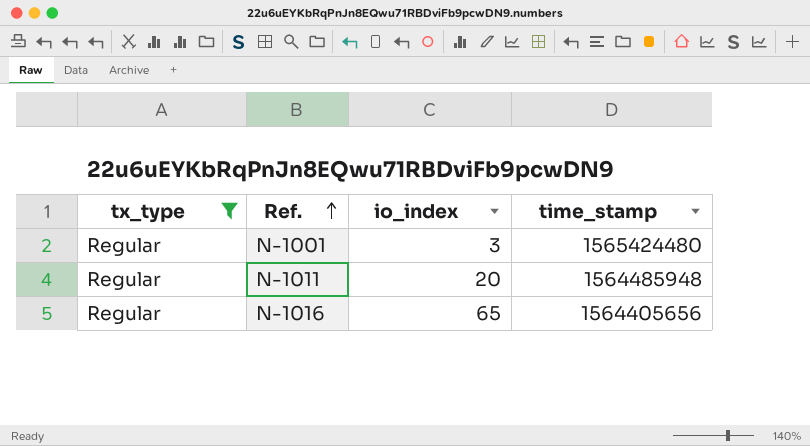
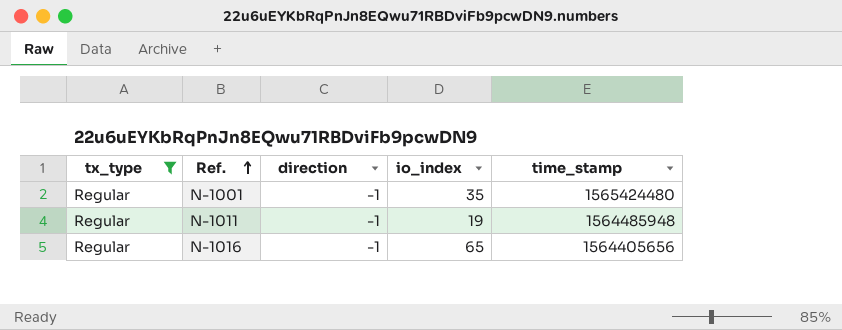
column direction | position: none -> 3
N-1001 | io_index: 3 -> 35
N-1011 | io_index: 20 -> 19

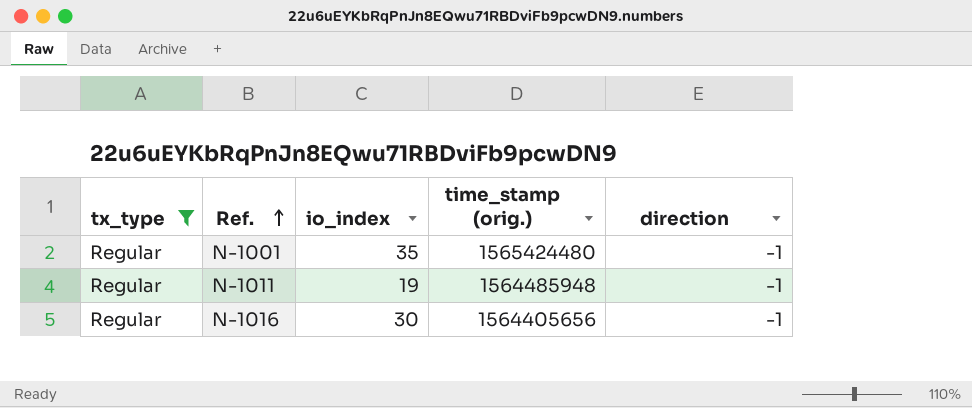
column name: time_stamp -> time_stamp (orig.)
column direction | position: 3 -> 5
N-1016 | io_index: 65 -> 30

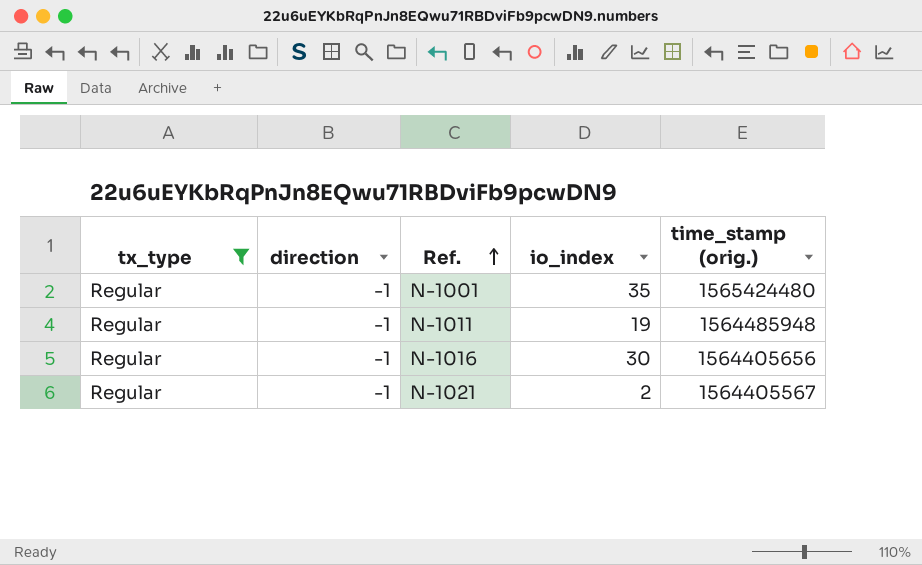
column direction | position: 5 -> 2
row N-1021: none -> Regular | -1 | 2 | 1564405567

